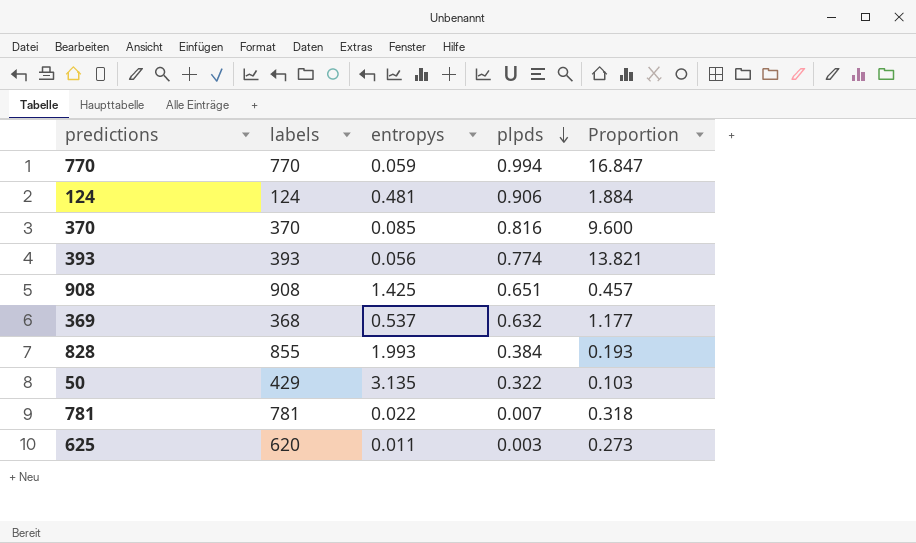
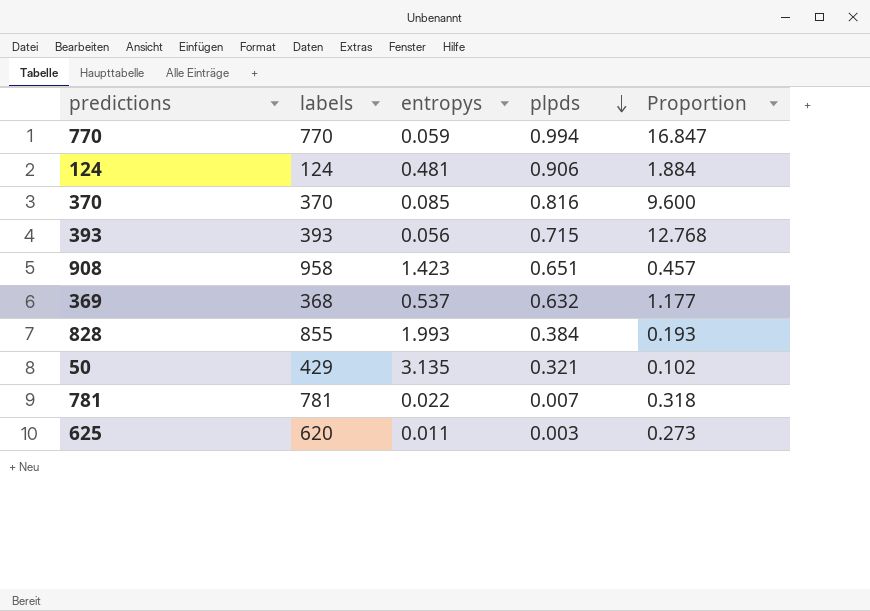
393 | plpds: 0.774 -> 0.715
393 | Proportion: 13.821 -> 12.768
908 | labels: 908 -> 958
908 | entropys: 1.425 -> 1.423
50 | plpds: 0.322 -> 0.321
50 | Proportion: 0.103 -> 0.102

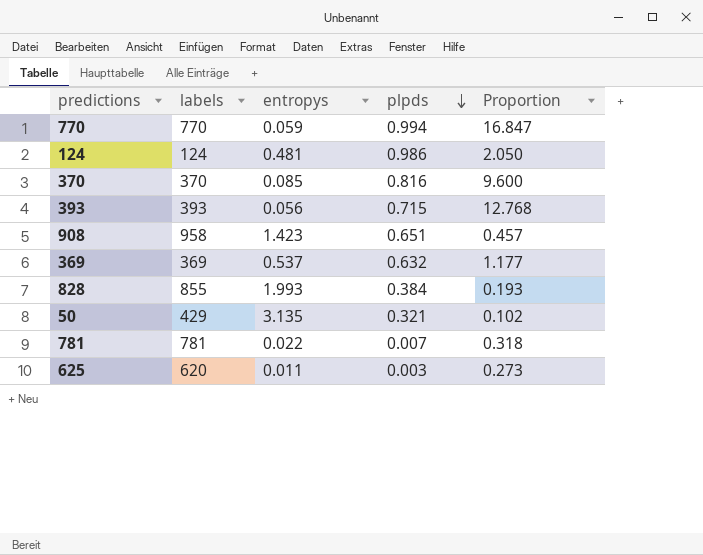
124 | plpds: 0.906 -> 0.986
124 | Proportion: 1.884 -> 2.050
369 | labels: 368 -> 369

